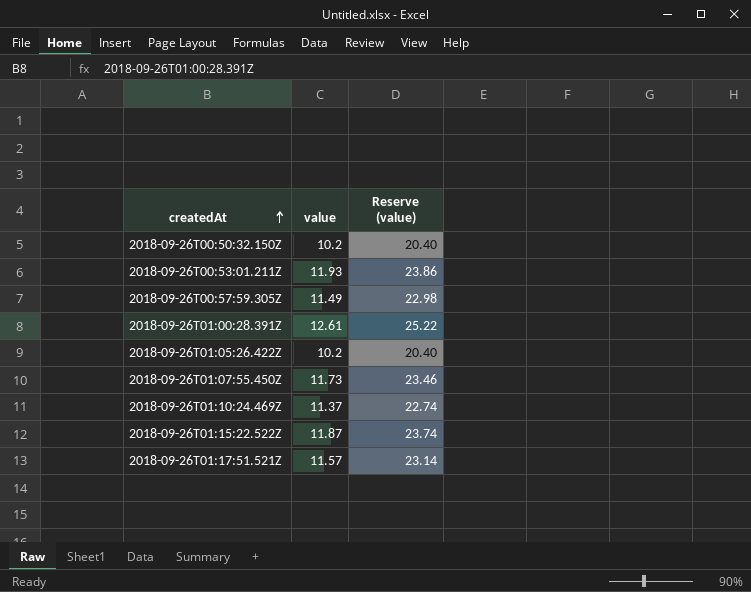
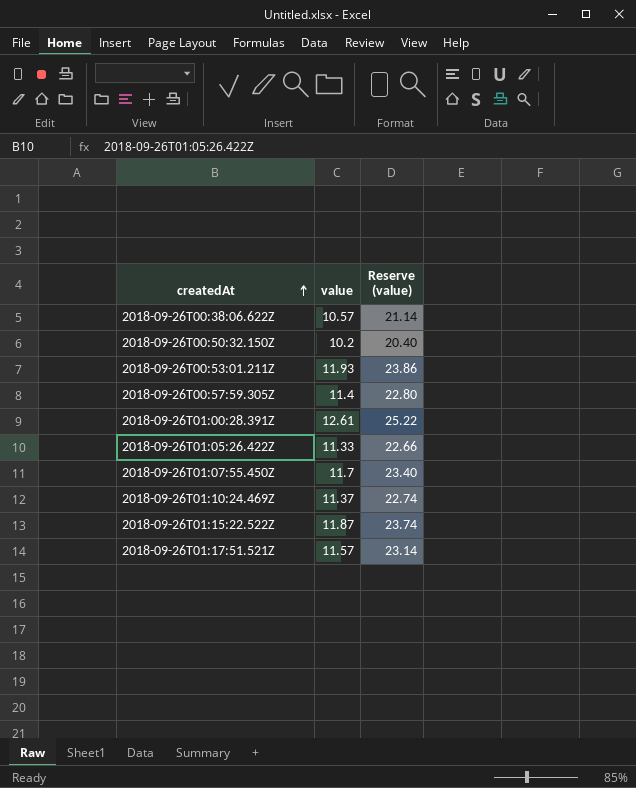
row 2018-09-26T00:38:06.622Z: none -> 10.57 | 21.14
2018-09-26T00:57:59.305Z | value: 11.49 -> 11.4
2018-09-26T00:57:59.305Z | Reserve (value): 22.98 -> 22.80
2018-09-26T01:05:26.422Z | value: 10.2 -> 11.33
2018-09-26T01:05:26.422Z | Reserve (value): 20.40 -> 22.66
2018-09-26T01:07:55.450Z | value: 11.73 -> 11.7
2018-09-26T01:07:55.450Z | Reserve (value): 23.46 -> 23.40

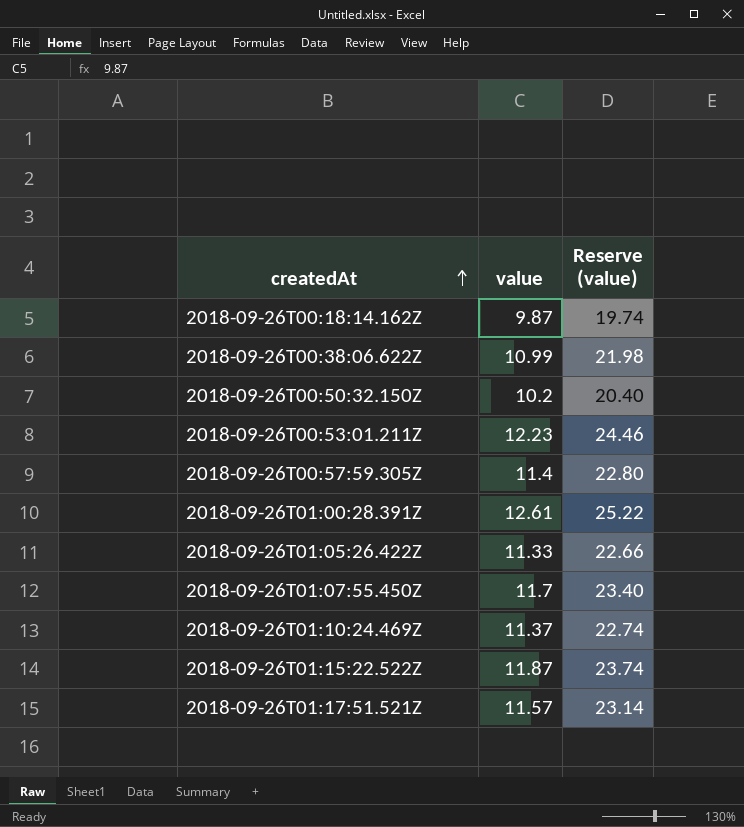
row 2018-09-26T00:18:14.162Z: none -> 9.87 | 19.74
2018-09-26T00:38:06.622Z | value: 10.57 -> 10.99
2018-09-26T00:38:06.622Z | Reserve (value): 21.14 -> 21.98
2018-09-26T00:53:01.211Z | value: 11.93 -> 12.23
2018-09-26T00:53:01.211Z | Reserve (value): 23.86 -> 24.46

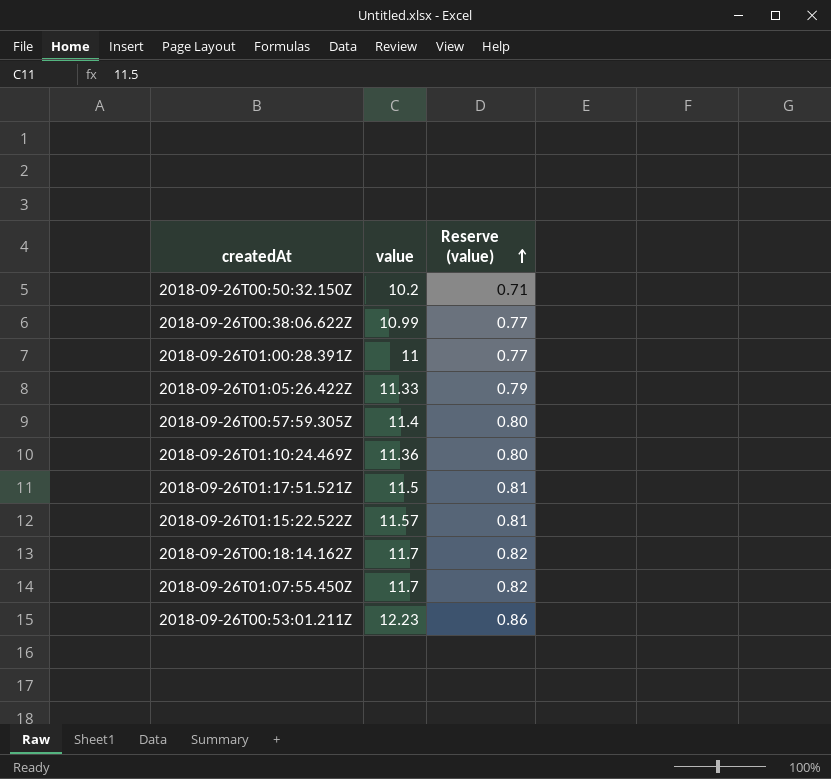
row order: createdAt ascending -> Reserve (value) ascending
column Reserve (value) | formula: [value] * 2 -> [value] * 0.07
2018-09-26T01:00:28.391Z | value: 12.61 -> 11
2018-09-26T01:10:24.469Z | value: 11.37 -> 11.36
2018-09-26T01:17:51.521Z | value: 11.57 -> 11.5
2018-09-26T01:15:22.522Z | value: 11.87 -> 11.57
2018-09-26T00:18:14.162Z | value: 9.87 -> 11.7

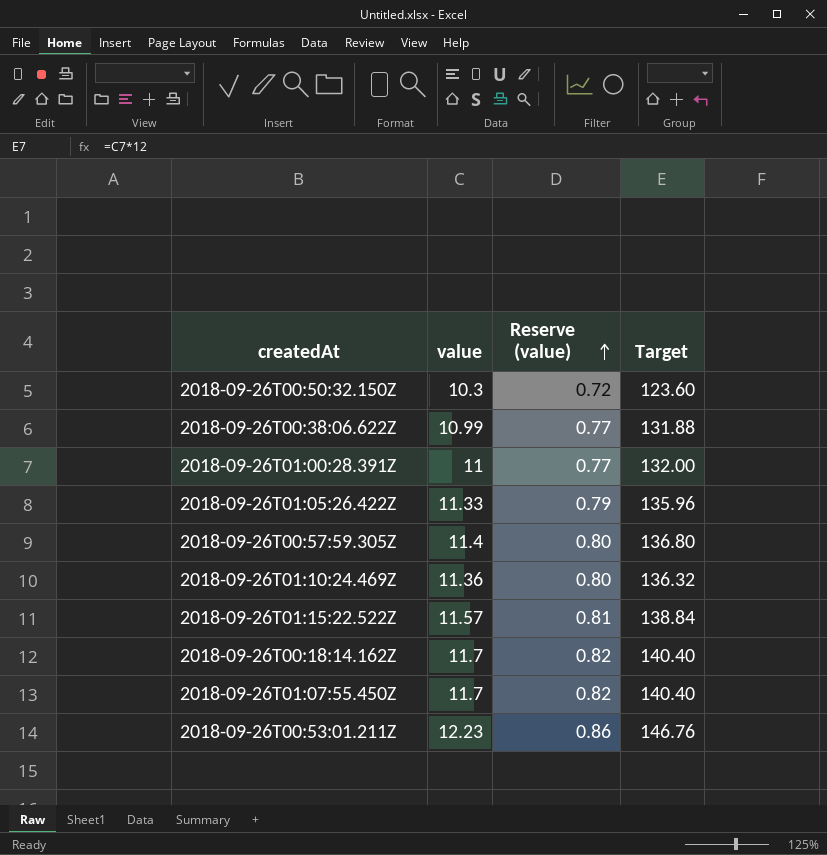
column Target | formula: none -> [value] * 12
row 2018-09-26T01:17:51.521Z: 11.5 | 0.81 -> none
2018-09-26T00:50:32.150Z | value: 10.2 -> 10.3
2018-09-26T00:50:32.150Z | Reserve (value): 0.71 -> 0.72

